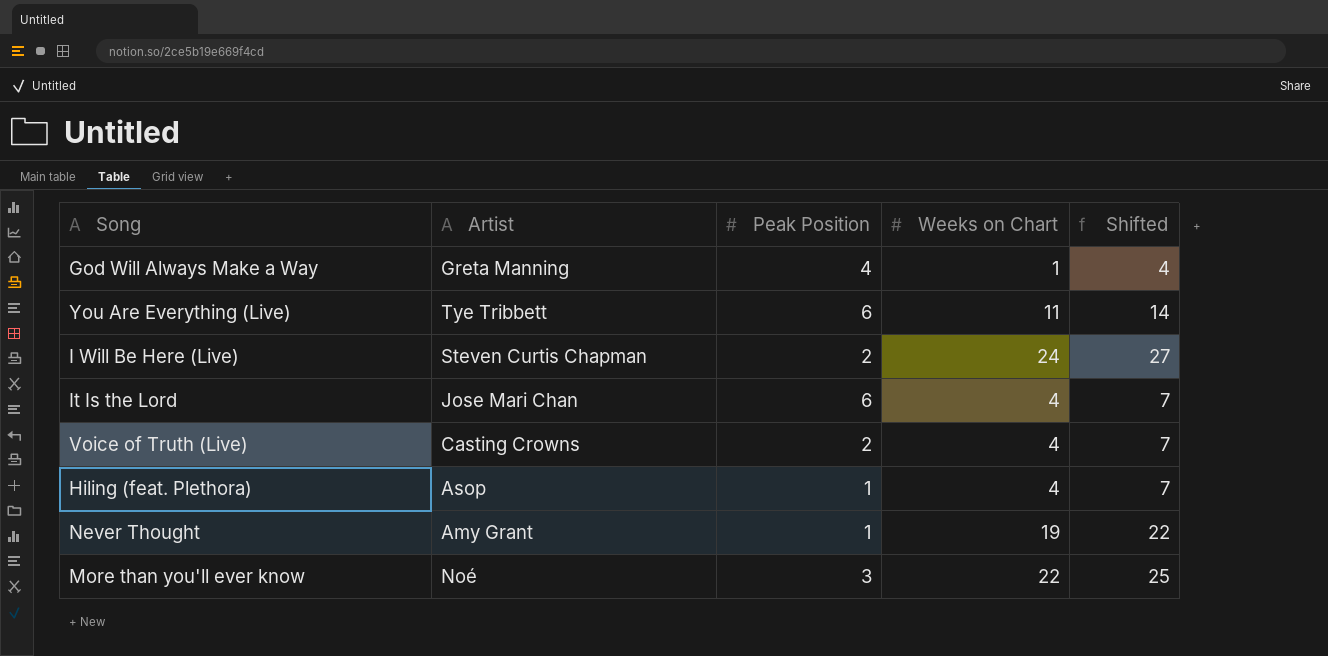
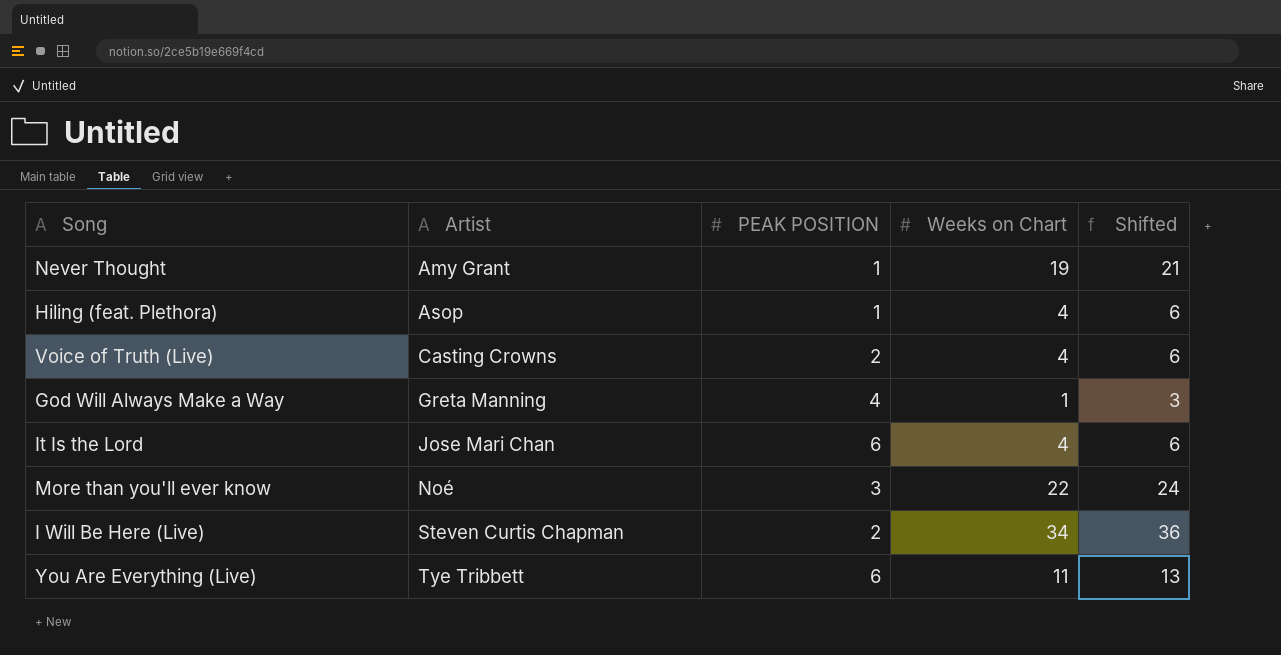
row order: none -> Artist ascending
column name: Peak Position -> PEAK POSITION
column Shifted | formula: [Weeks on Chart] + 3 -> [Weeks on Chart] + 2
I Will Be Here (Live) | Weeks on Chart: 24 -> 34

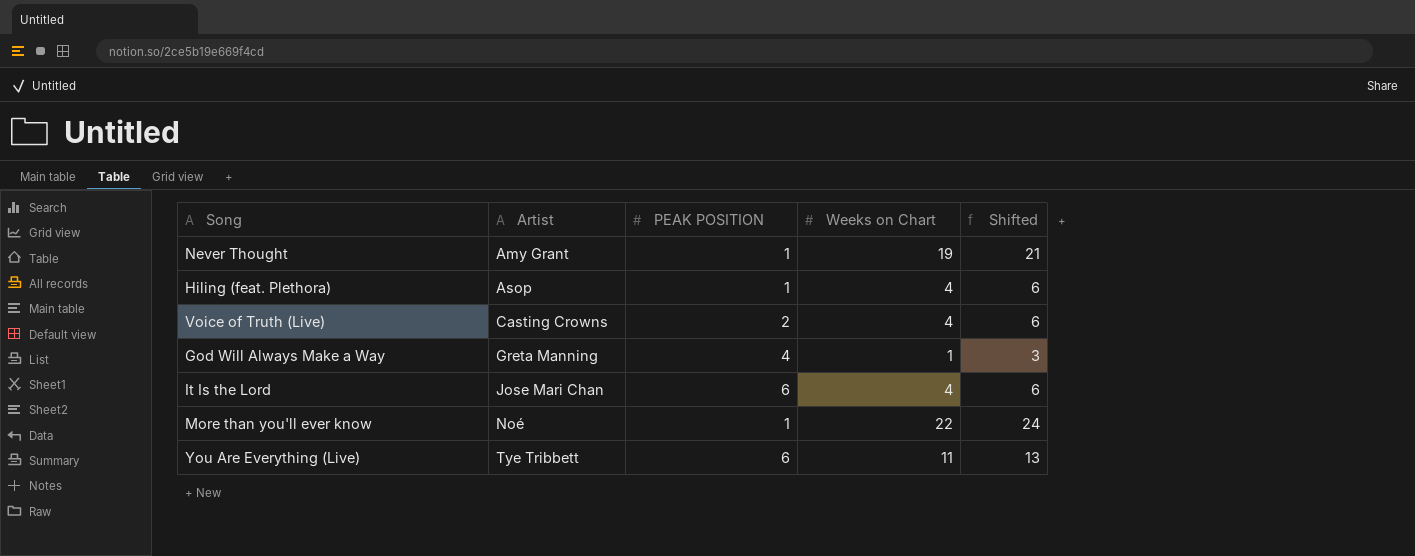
row I Will Be Here (Live): Steven Curtis Chapman | 2 | 34 | 36 -> none
More than you'll ever know | PEAK POSITION: 3 -> 1

